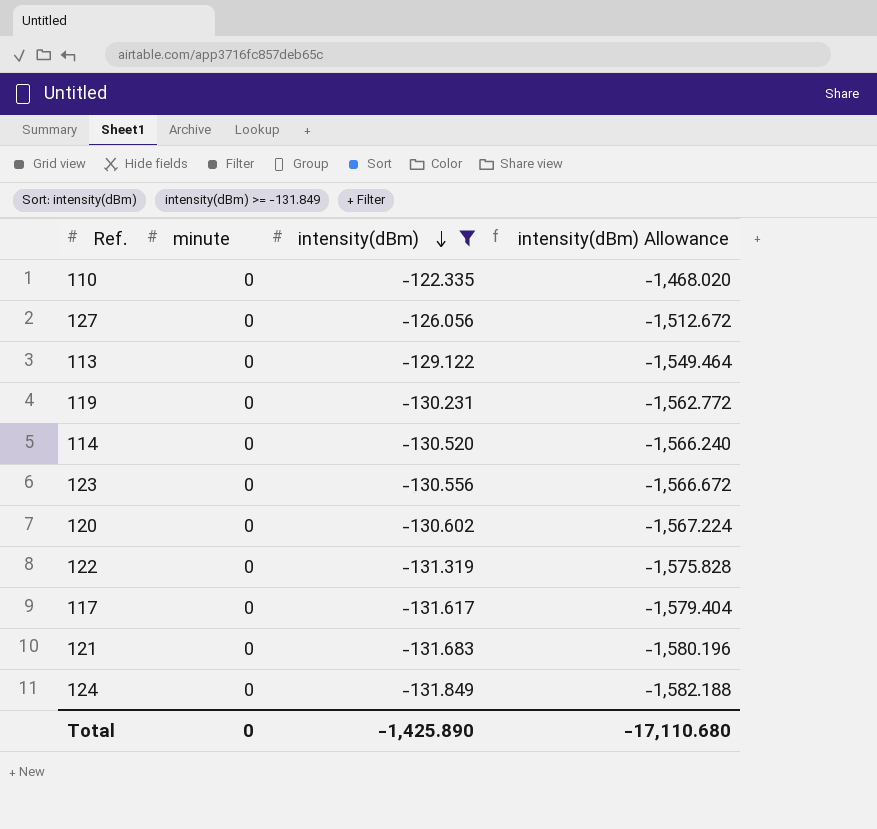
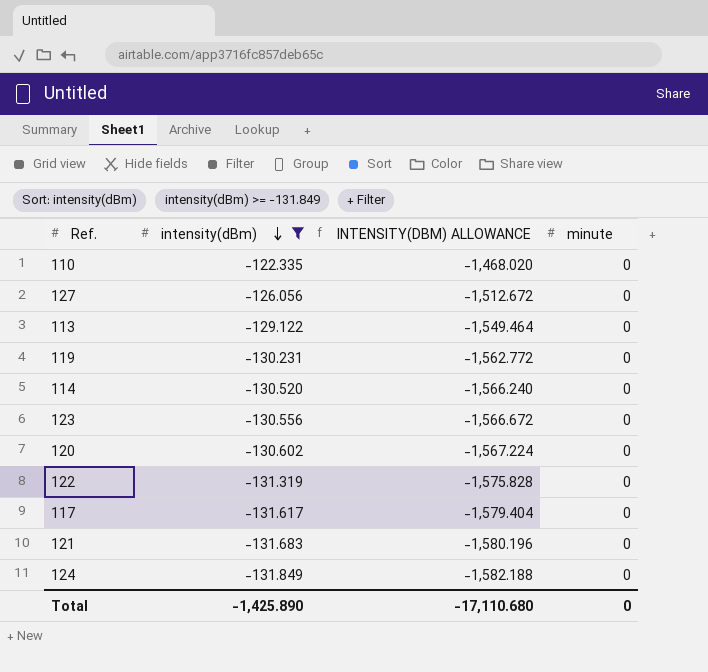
column name: intensity(dBm) Allowance -> INTENSITY(DBM) ALLOWANCE
column minute | position: 2 -> 4

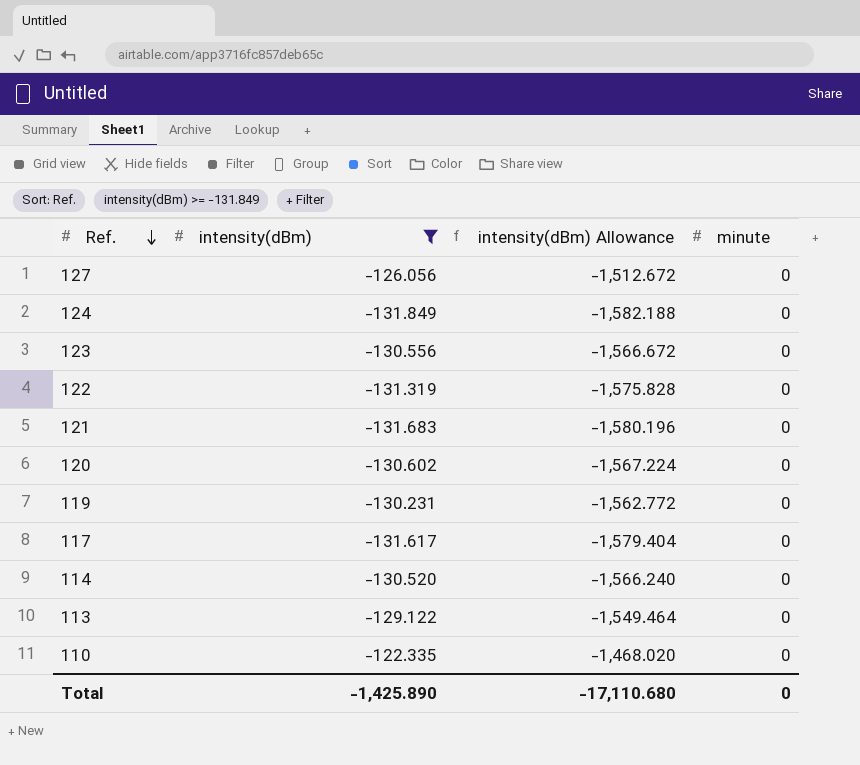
row order: intensity(dBm) descending -> Ref. descending
column name: INTENSITY(DBM) ALLOWANCE -> intensity(dBm) Allowance

